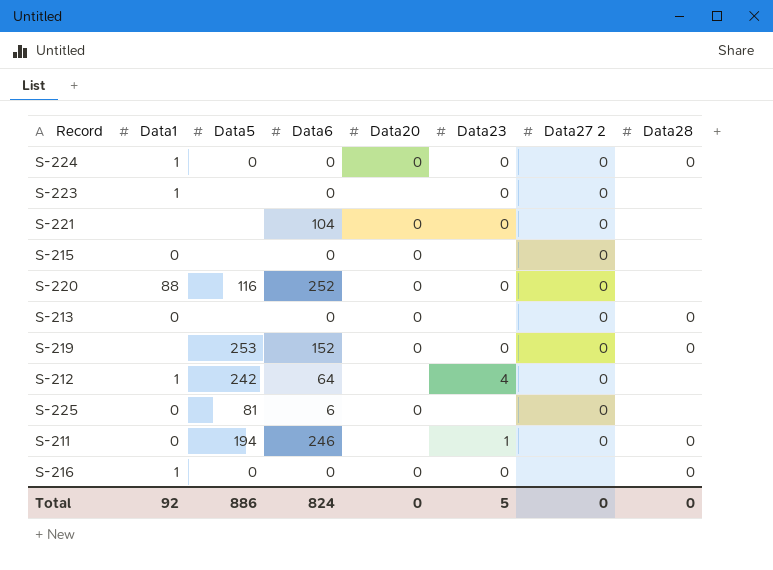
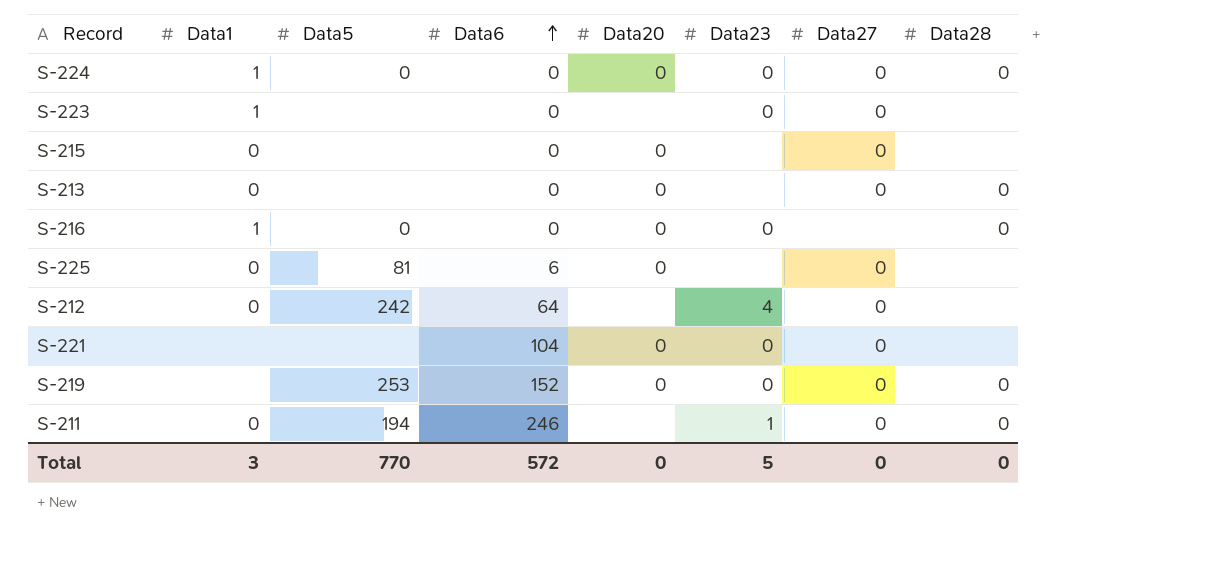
row order: none -> Data6 ascending
column name: Data27 2 -> Data27
row S-220: 88 | 116 | 252 | 0 | 0 | 0 | none -> none
S-212 | Data1: 1 -> 0
Total | Data1: 92 -> 3
Total | Data5: 886 -> 770
Total | Data6: 824 -> 572

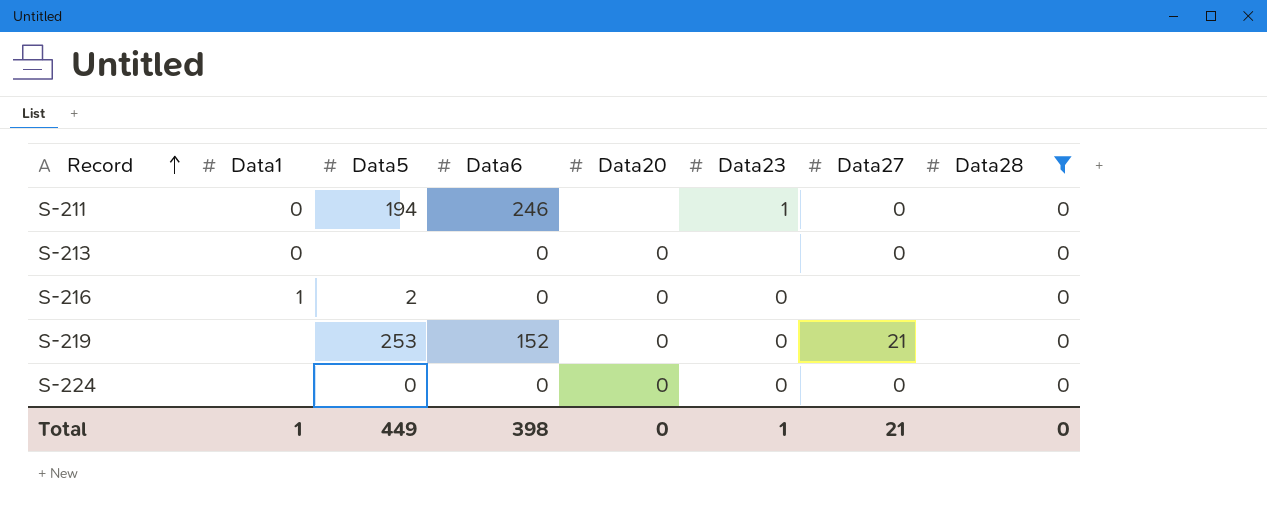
filter: none -> Data28 = 0
row order: Data6 ascending -> Record ascending
S-216 | Data5: 0 -> 2
S-219 | Data27: 0 -> 21
S-224 | Data1: 1 -> none
Total | Data1: 3 -> 1
Total | Data5: 770 -> 449
Total | Data6: 572 -> 398
Total | Data23: 5 -> 1
Total | Data27: 0 -> 21

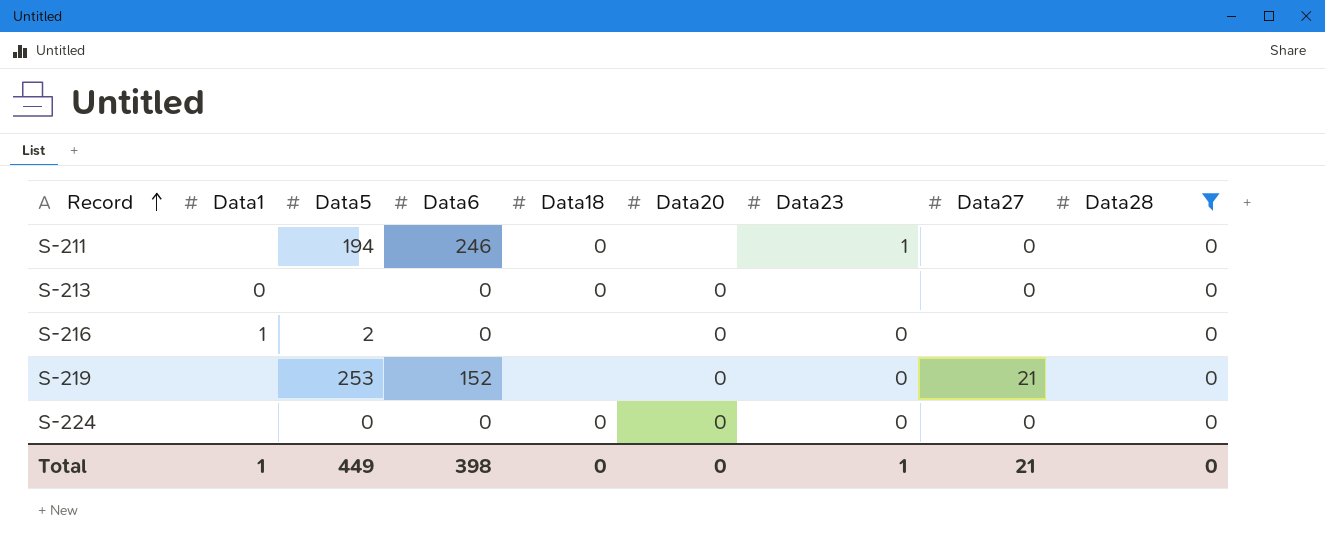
column Data18 | position: none -> 5
S-211 | Data1: 0 -> none

